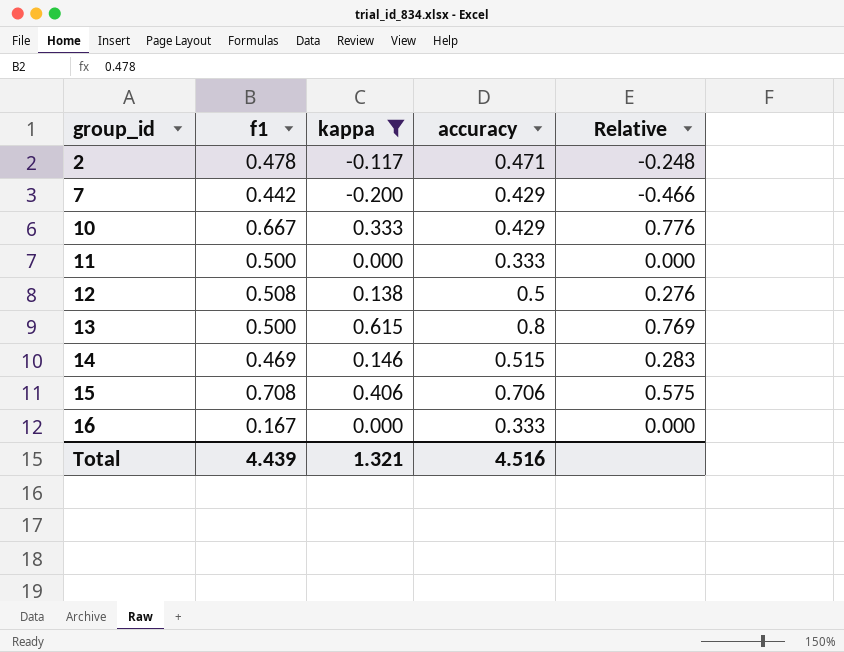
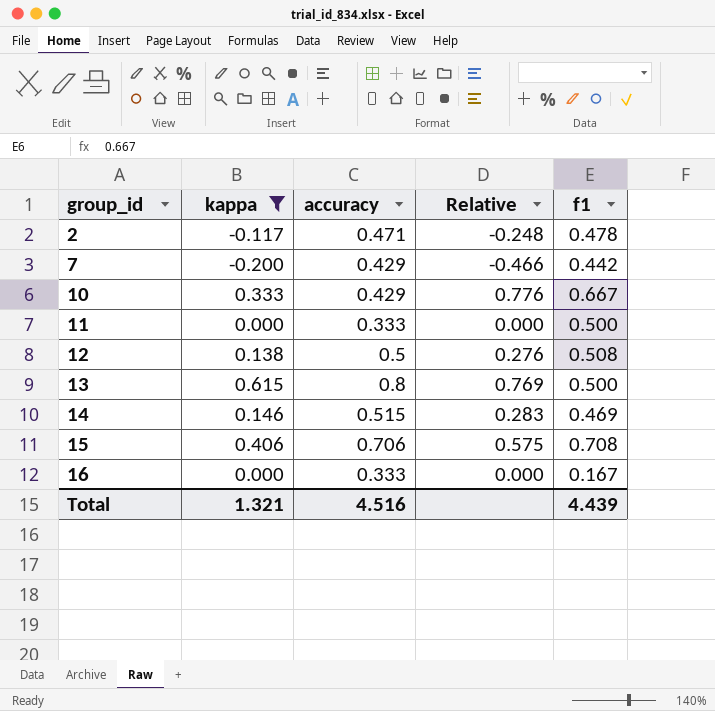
column f1 | position: 2 -> 5

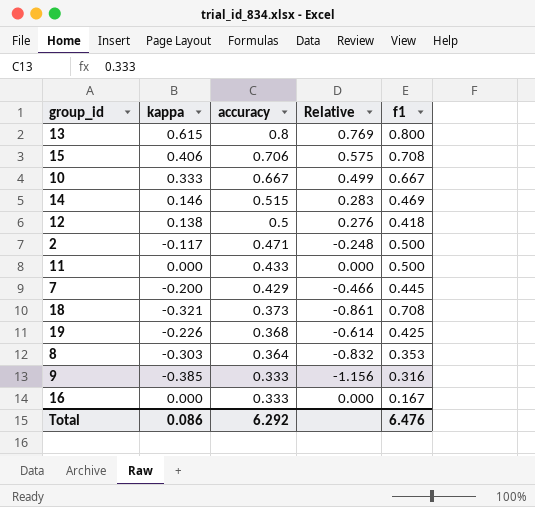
filter: kappa >= -0.200 -> none
row order: group_id ascending -> accuracy descending
13 | f1: 0.500 -> 0.800
10 | accuracy: 0.429 -> 0.667
10 | Relative: 0.776 -> 0.499
12 | f1: 0.508 -> 0.418
2 | f1: 0.478 -> 0.500
11 | accuracy: 0.333 -> 0.433
7 | f1: 0.442 -> 0.445
Total | kappa: 1.321 -> 0.086
Total | accuracy: 4.516 -> 6.292
Total | f1: 4.439 -> 6.476

